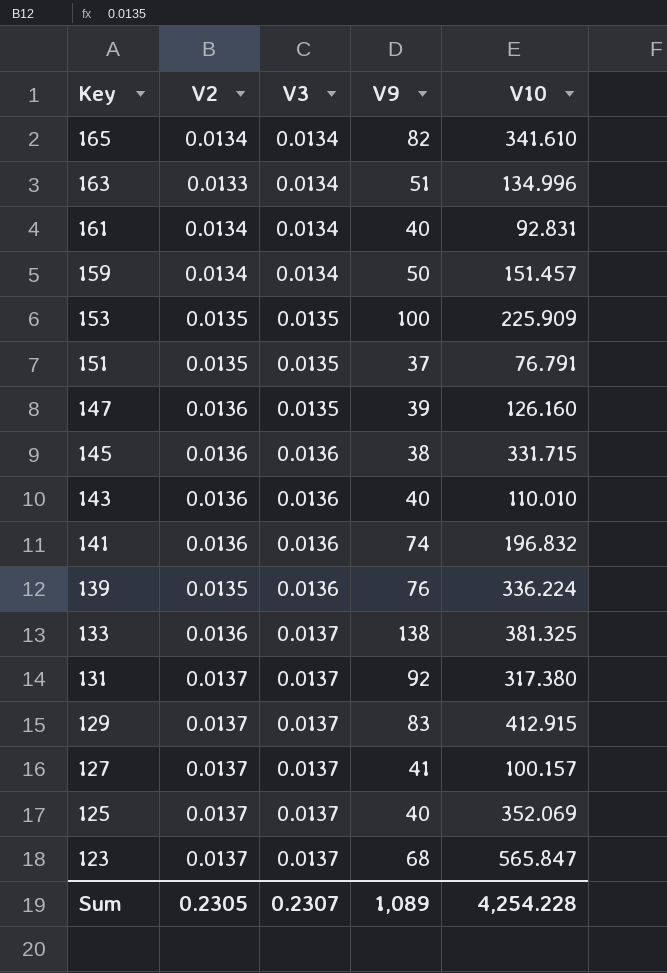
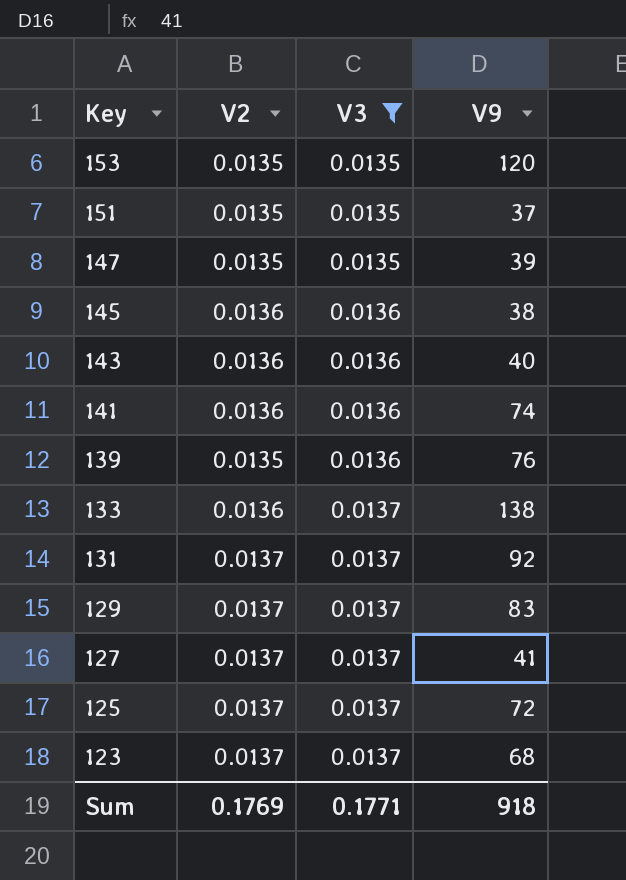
filter: none -> V3 != 0.0134
column V10 | position: 5 -> none
153 | V9: 100 -> 120
147 | V2: 0.0136 -> 0.0135
125 | V9: 40 -> 72
Sum | V2: 0.2305 -> 0.1769
Sum | V3: 0.2307 -> 0.1771
Sum | V9: 1,089 -> 918

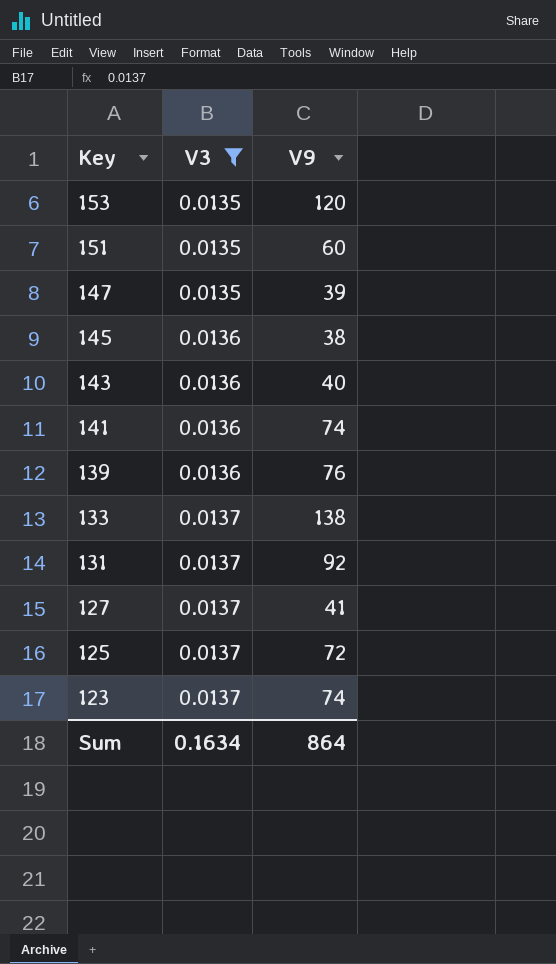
column V2 | position: 2 -> none
row 129: 0.0137 | 0.0137 | 83 -> none
151 | V9: 37 -> 60
123 | V9: 68 -> 74
Sum | V3: 0.1771 -> 0.1634
Sum | V9: 918 -> 864

